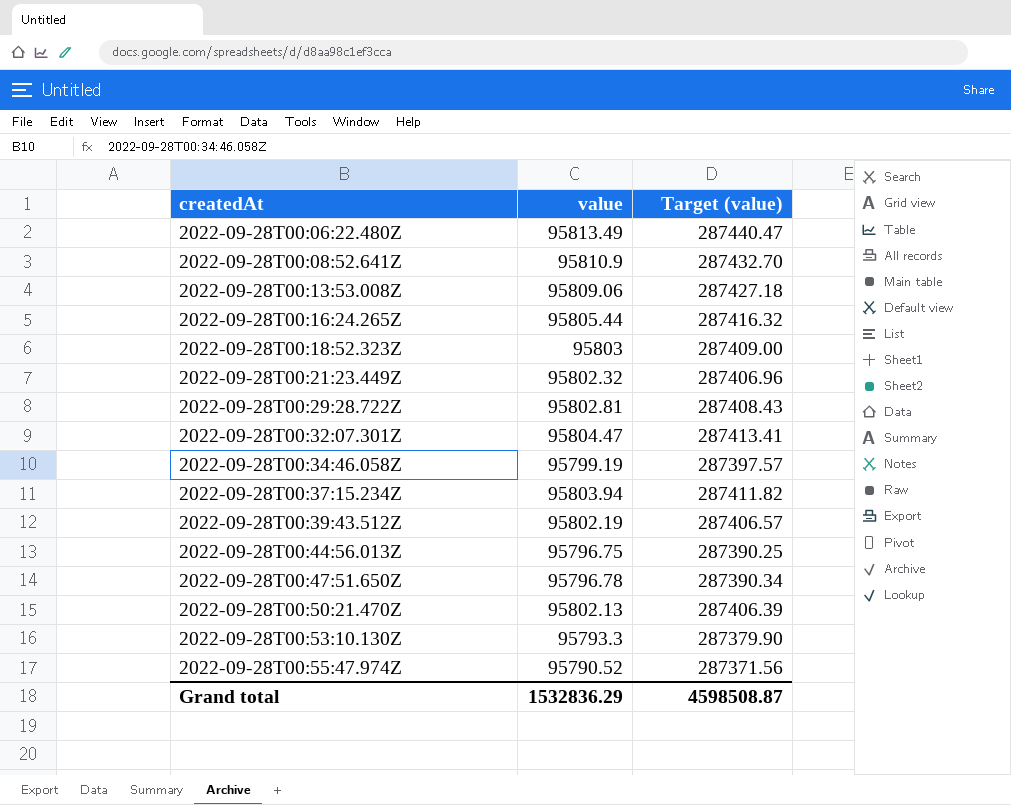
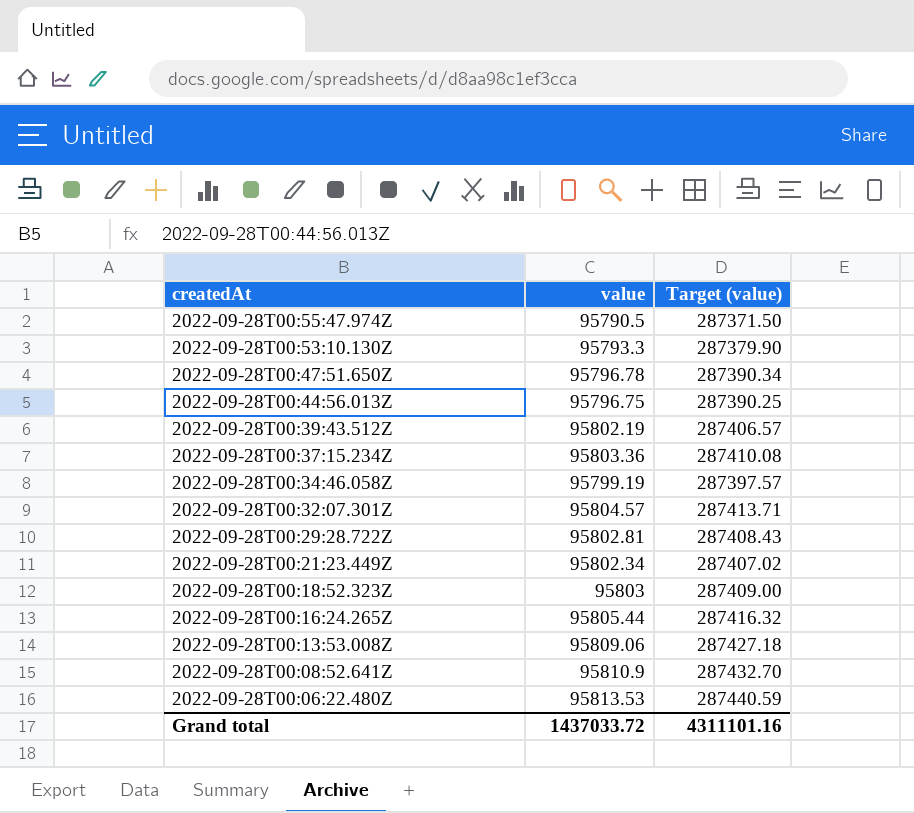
row order: createdAt ascending -> createdAt descending
row 2022-09-28T00:50:21.470Z: 95802.13 | 287406.39 -> none
2022-09-28T00:55:47.974Z | value: 95790.52 -> 95790.5
2022-09-28T00:55:47.974Z | Target (value): 287371.56 -> 287371.50
2022-09-28T00:37:15.234Z | value: 95803.94 -> 95803.36
2022-09-28T00:37:15.234Z | Target (value): 287411.82 -> 287410.08
2022-09-28T00:32:07.301Z | value: 95804.47 -> 95804.57
2022-09-28T00:32:07.301Z | Target (value): 287413.41 -> 287413.71
2022-09-28T00:21:23.449Z | value: 95802.32 -> 95802.34
2022-09-28T00:21:23.449Z | Target (value): 287406.96 -> 287407.02
2022-09-28T00:06:22.480Z | value: 95813.49 -> 95813.53
2022-09-28T00:06:22.480Z | Target (value): 287440.47 -> 287440.59
Grand total | value: 1532836.29 -> 1437033.72
Grand total | Target (value): 4598508.87 -> 4311101.16

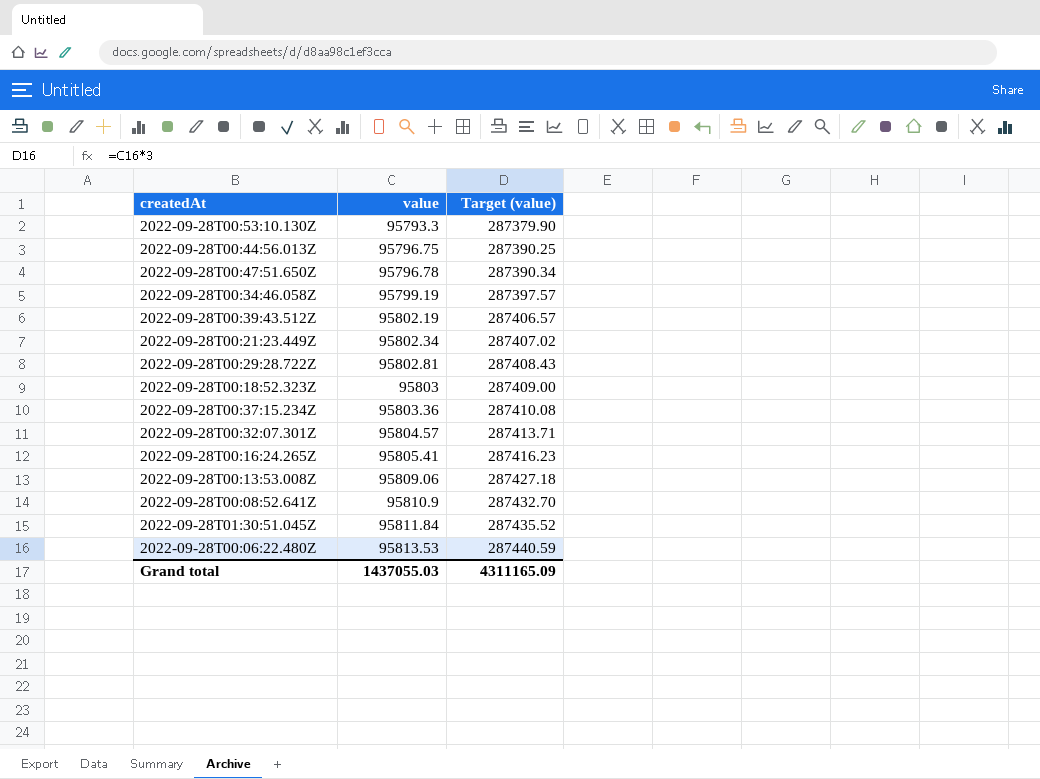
row order: createdAt descending -> value ascending
row 2022-09-28T00:55:47.974Z: 95790.5 | 287371.50 -> none
2022-09-28T00:16:24.265Z | value: 95805.44 -> 95805.41
2022-09-28T00:16:24.265Z | Target (value): 287416.32 -> 287416.23
row 2022-09-28T01:30:51.045Z: none -> 95811.84 | 287435.52
Grand total | value: 1437033.72 -> 1437055.03
Grand total | Target (value): 4311101.16 -> 4311165.09

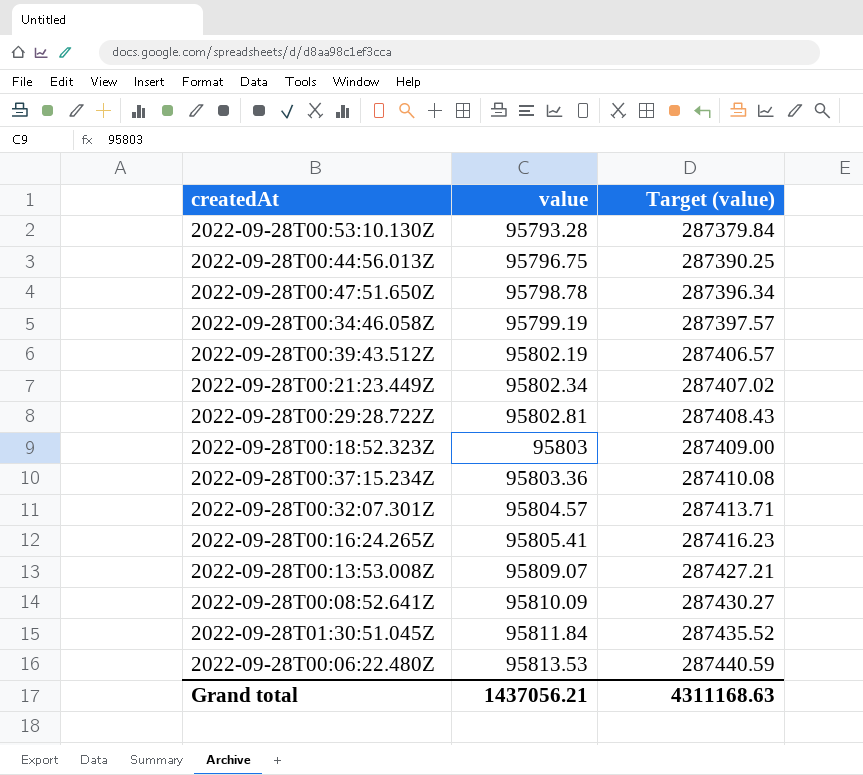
2022-09-28T00:53:10.130Z | value: 95793.3 -> 95793.28
2022-09-28T00:53:10.130Z | Target (value): 287379.90 -> 287379.84
2022-09-28T00:47:51.650Z | value: 95796.78 -> 95798.78
2022-09-28T00:47:51.650Z | Target (value): 287390.34 -> 287396.34
2022-09-28T00:13:53.008Z | value: 95809.06 -> 95809.07
2022-09-28T00:13:53.008Z | Target (value): 287427.18 -> 287427.21
2022-09-28T00:08:52.641Z | value: 95810.9 -> 95810.09
2022-09-28T00:08:52.641Z | Target (value): 287432.70 -> 287430.27
Grand total | value: 1437055.03 -> 1437056.21
Grand total | Target (value): 4311165.09 -> 4311168.63

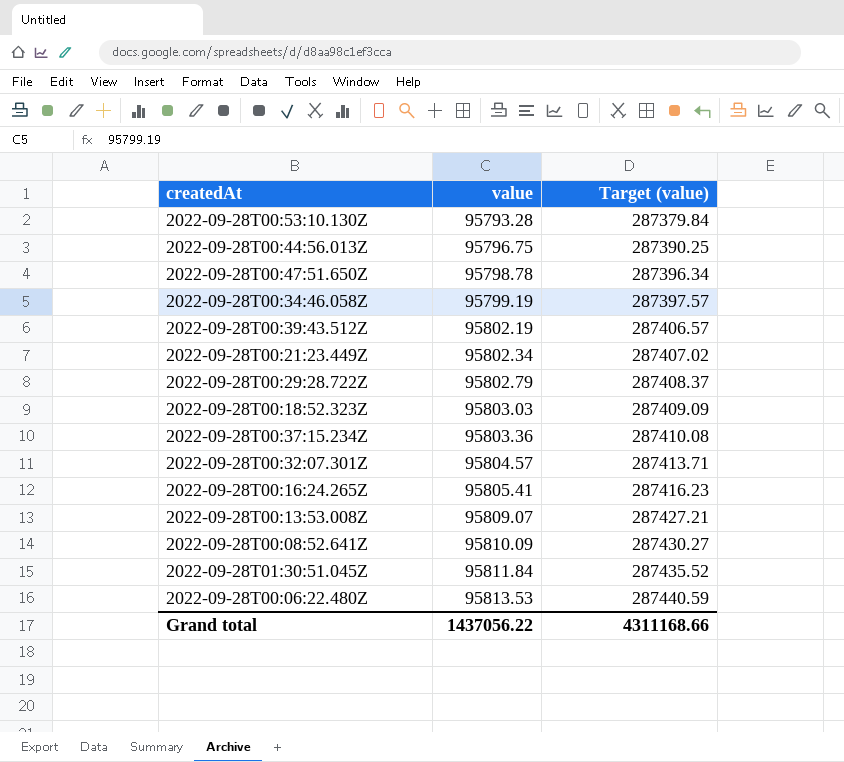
2022-09-28T00:29:28.722Z | value: 95802.81 -> 95802.79
2022-09-28T00:29:28.722Z | Target (value): 287408.43 -> 287408.37
2022-09-28T00:18:52.323Z | value: 95803 -> 95803.03
2022-09-28T00:18:52.323Z | Target (value): 287409.00 -> 287409.09
Grand total | value: 1437056.21 -> 1437056.22
Grand total | Target (value): 4311168.63 -> 4311168.66

